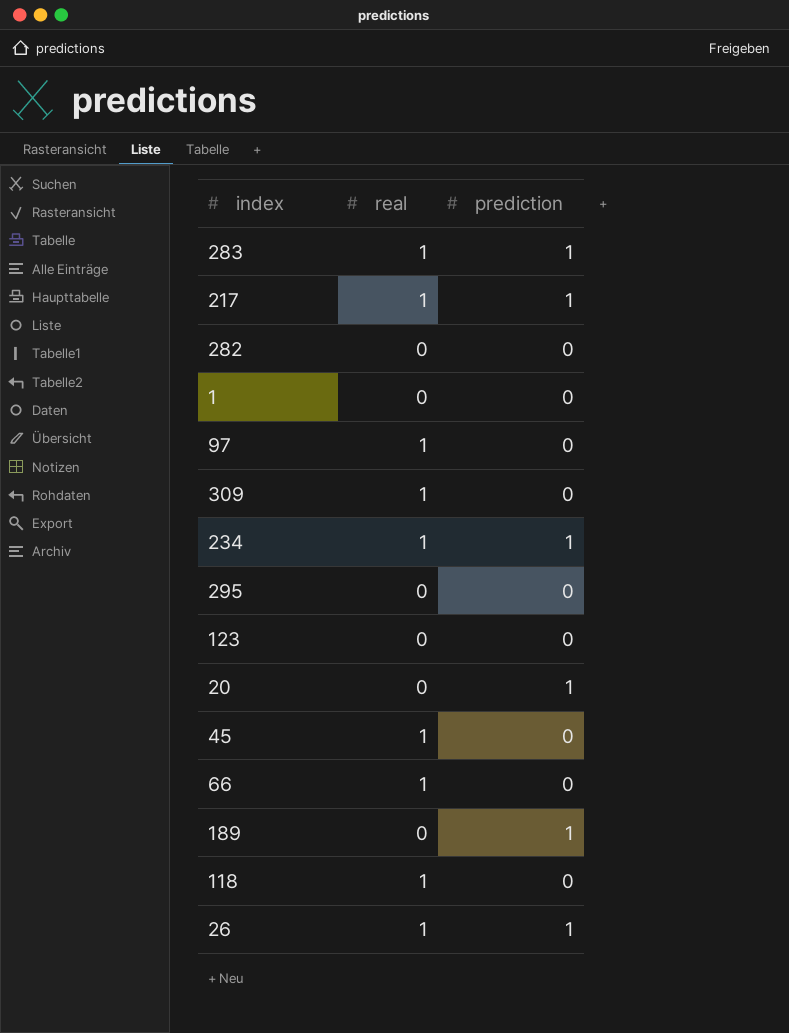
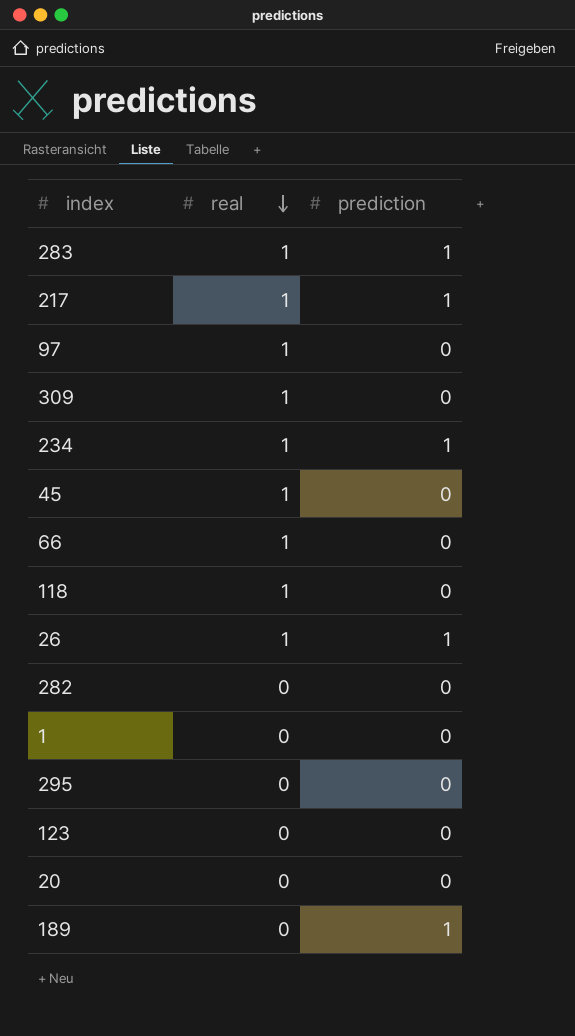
row order: none -> real descending
20 | prediction: 1 -> 0

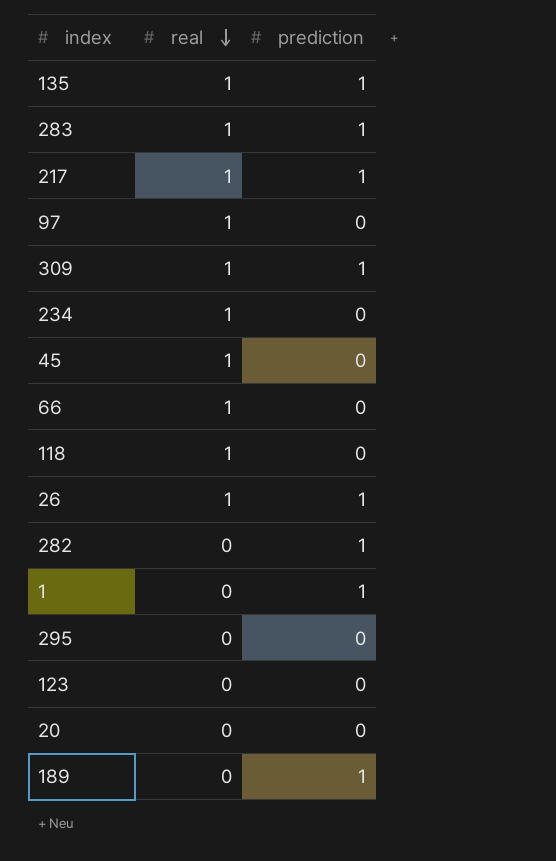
row 135: none -> 1 | 1
309 | prediction: 0 -> 1
234 | prediction: 1 -> 0
282 | prediction: 0 -> 1
1 | prediction: 0 -> 1

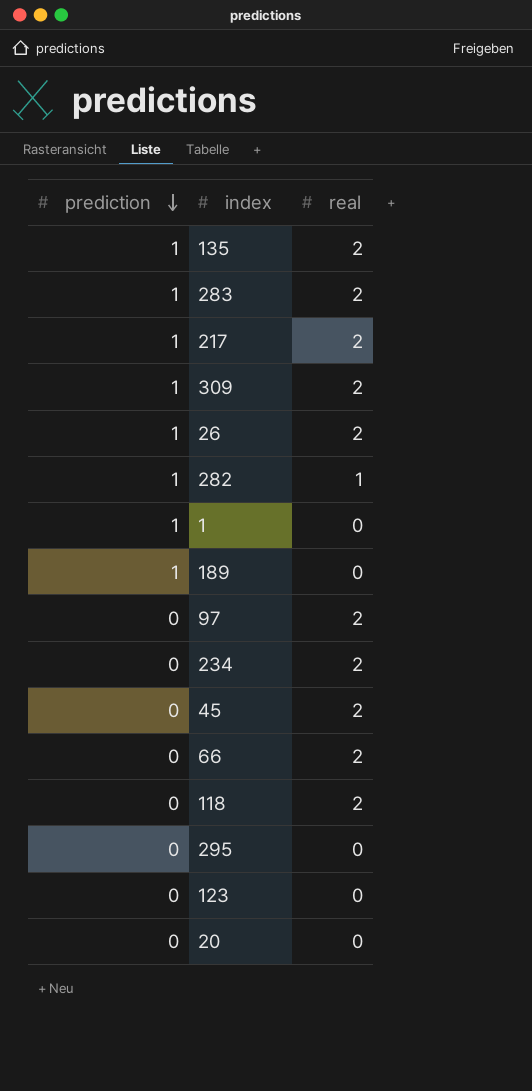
row order: real descending -> prediction descending
column prediction | position: 3 -> 1
135 | real: 1 -> 2
283 | real: 1 -> 2
217 | real: 1 -> 2
309 | real: 1 -> 2
26 | real: 1 -> 2
282 | real: 0 -> 1
97 | real: 1 -> 2
234 | real: 1 -> 2
45 | real: 1 -> 2
66 | real: 1 -> 2
118 | real: 1 -> 2

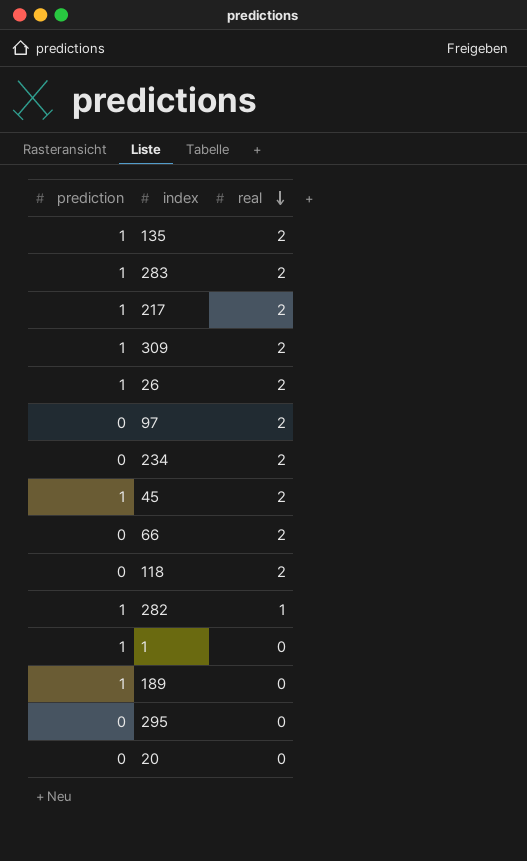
row order: prediction descending -> real descending
row 123: 0 | 0 -> none
45 | prediction: 0 -> 1

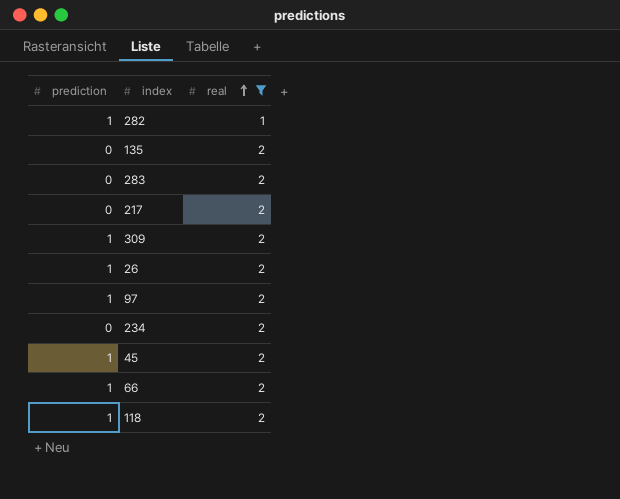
filter: none -> real != 0
row order: real descending -> real ascending
135 | prediction: 1 -> 0
283 | prediction: 1 -> 0
217 | prediction: 1 -> 0
97 | prediction: 0 -> 1
66 | prediction: 0 -> 1
118 | prediction: 0 -> 1

